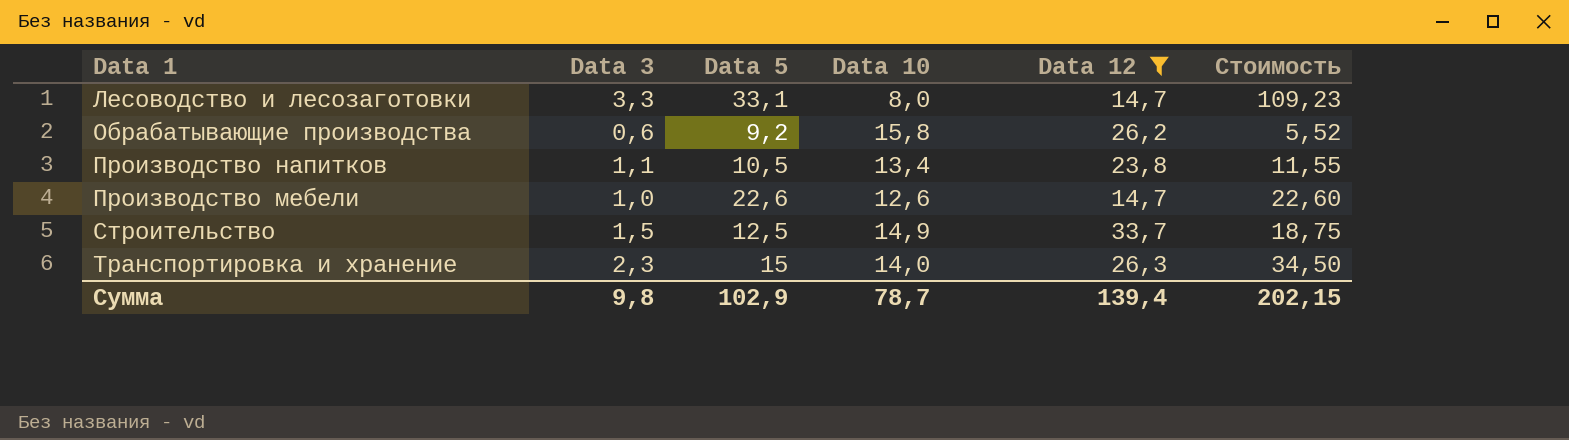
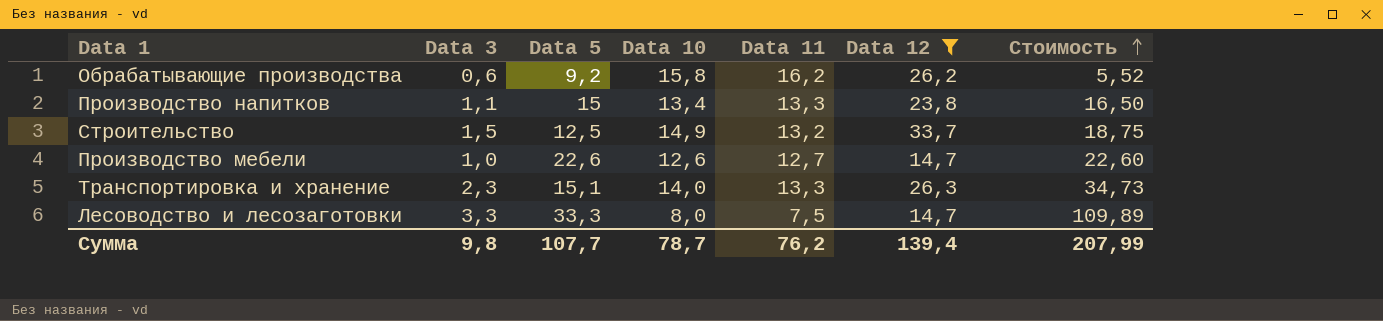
row order: none -> Стоимость ascending
column Data 11 | position: none -> 5
Производство напитков | Data 5: 10,5 -> 15
Производство напитков | Стоимость: 11,55 -> 16,50
Транспортировка и хранение | Data 5: 15 -> 15,1
Транспортировка и хранение | Стоимость: 34,50 -> 34,73
Лесоводство и лесозаготовки | Data 5: 33,1 -> 33,3
Лесоводство и лесозаготовки | Стоимость: 109,23 -> 109,89
Сумма | Data 5: 102,9 -> 107,7
Сумма | Стоимость: 202,15 -> 207,99

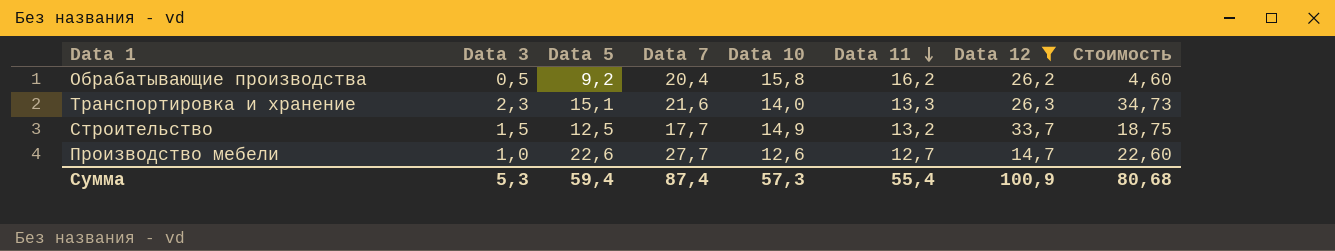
row order: Стоимость ascending -> Data 11 descending
column Data 7 | position: none -> 4
row Производство напитков: 1,1 | 15 | 13,4 | 13,3 | 23,8 | 16,50 -> none
row Лесоводство и лесозаготовки: 3,3 | 33,3 | 8,0 | 7,5 | 14,7 | 109,89 -> none
Обрабатывающие производства | Data 3: 0,6 -> 0,5
Обрабатывающие производства | Стоимость: 5,52 -> 4,60
Сумма | Data 3: 9,8 -> 5,3
Сумма | Data 5: 107,7 -> 59,4
Сумма | Data 10: 78,7 -> 57,3
Сумма | Data 11: 76,2 -> 55,4
Сумма | Data 12: 139,4 -> 100,9
Сумма | Стоимость: 207,99 -> 80,68

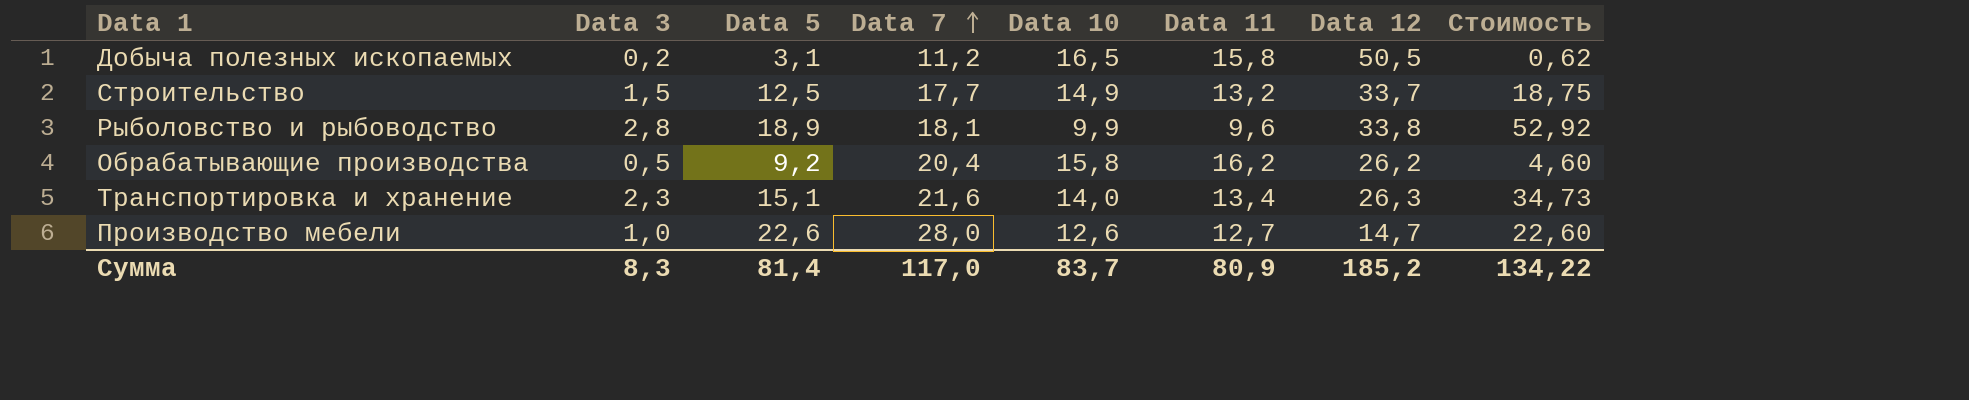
filter: Data 12 <= 33,7 -> none
row order: Data 11 descending -> Data 7 ascending
Транспортировка и хранение | Data 11: 13,3 -> 13,4
Производство мебели | Data 7: 27,7 -> 28,0
Сумма | Data 3: 5,3 -> 8,3
Сумма | Data 5: 59,4 -> 81,4
Сумма | Data 7: 87,4 -> 117,0
Сумма | Data 10: 57,3 -> 83,7
Сумма | Data 11: 55,4 -> 80,9
Сумма | Data 12: 100,9 -> 185,2
Сумма | Стоимость: 80,68 -> 134,22

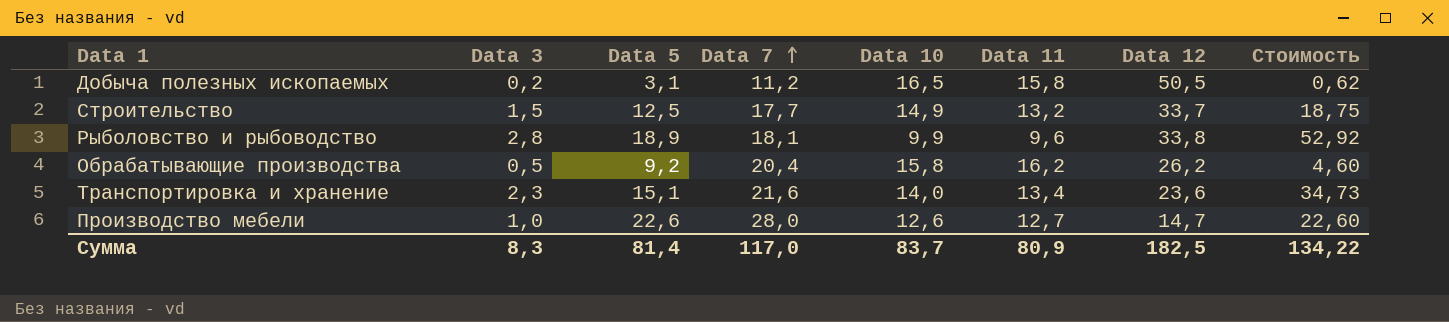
Транспортировка и хранение | Data 12: 26,3 -> 23,6
Сумма | Data 12: 185,2 -> 182,5

